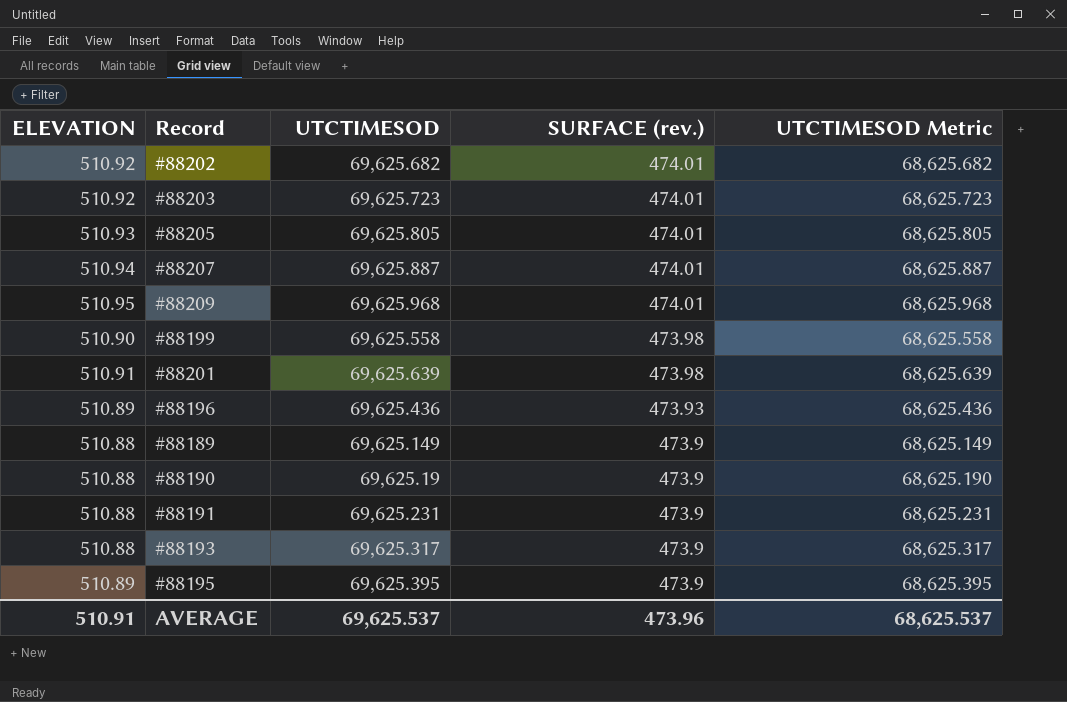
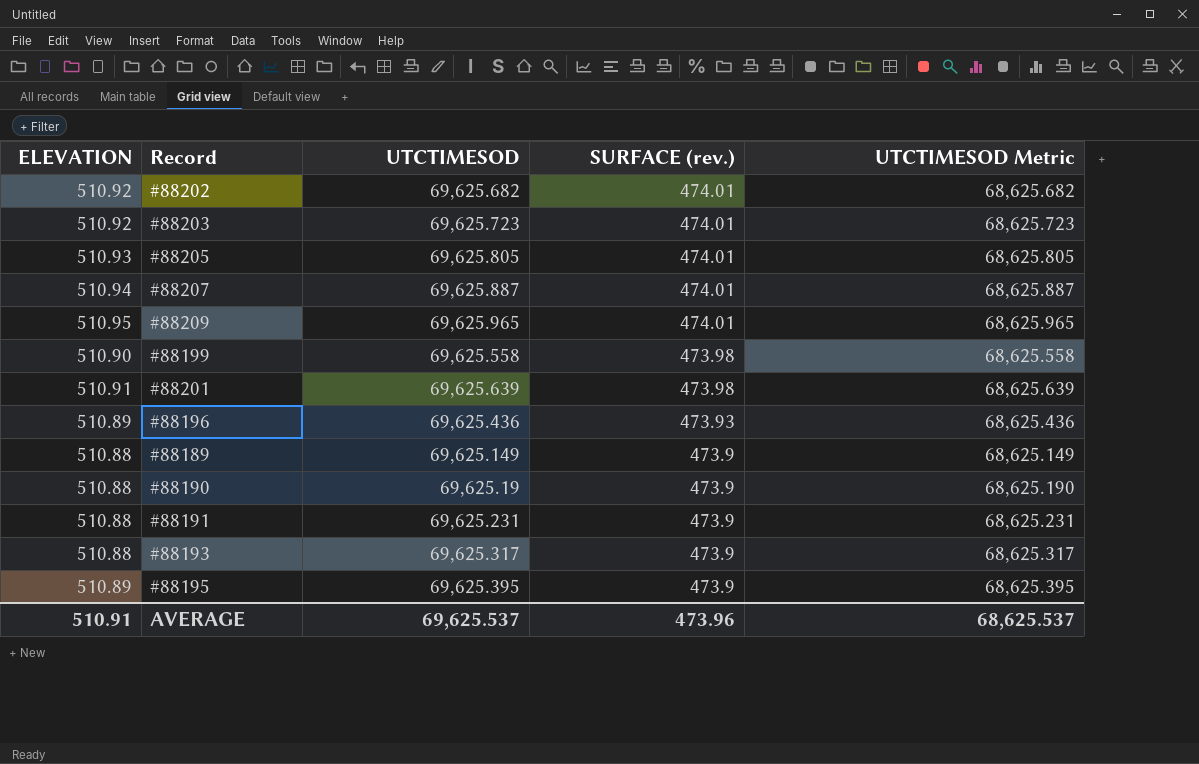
#88209 | UTCTIMESOD: 69,625.968 -> 69,625.965
#88209 | UTCTIMESOD Metric: 68,625.968 -> 68,625.965

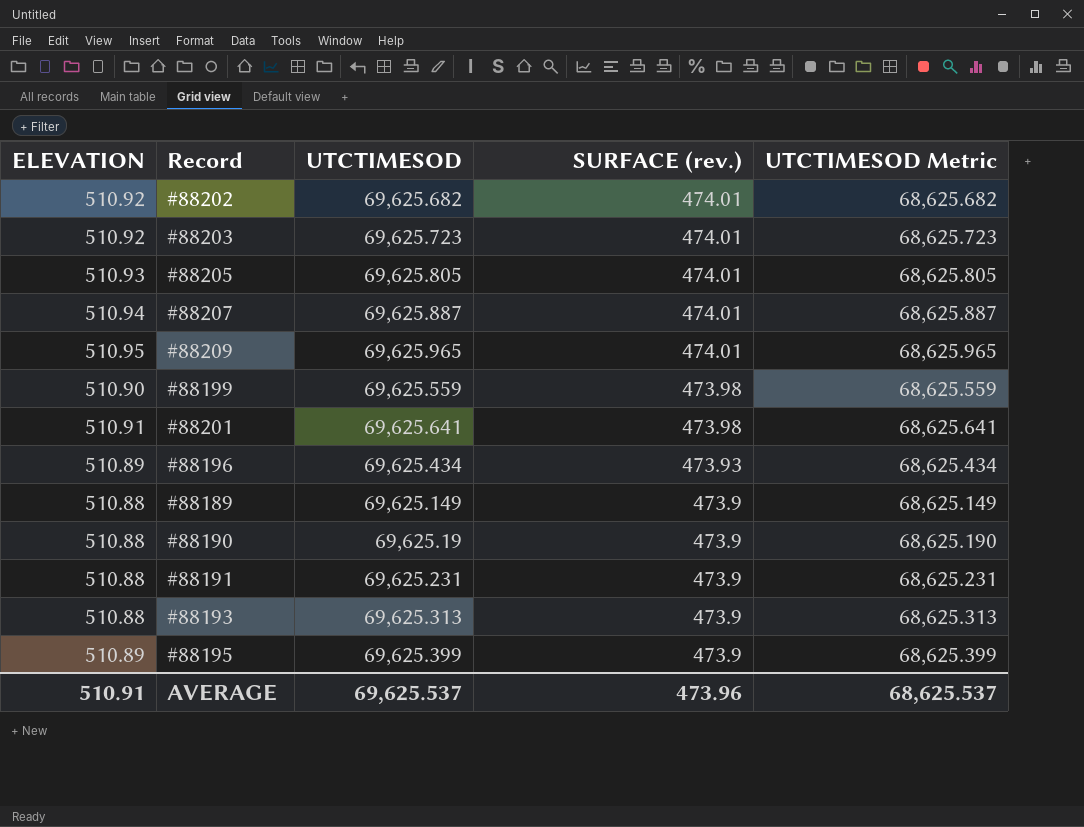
#88199 | UTCTIMESOD: 69,625.558 -> 69,625.559
#88199 | UTCTIMESOD Metric: 68,625.558 -> 68,625.559
#88201 | UTCTIMESOD: 69,625.639 -> 69,625.641
#88201 | UTCTIMESOD Metric: 68,625.639 -> 68,625.641
#88196 | UTCTIMESOD: 69,625.436 -> 69,625.434
#88196 | UTCTIMESOD Metric: 68,625.436 -> 68,625.434
#88193 | UTCTIMESOD: 69,625.317 -> 69,625.313
#88193 | UTCTIMESOD Metric: 68,625.317 -> 68,625.313
#88195 | UTCTIMESOD: 69,625.395 -> 69,625.399
#88195 | UTCTIMESOD Metric: 68,625.395 -> 68,625.399

